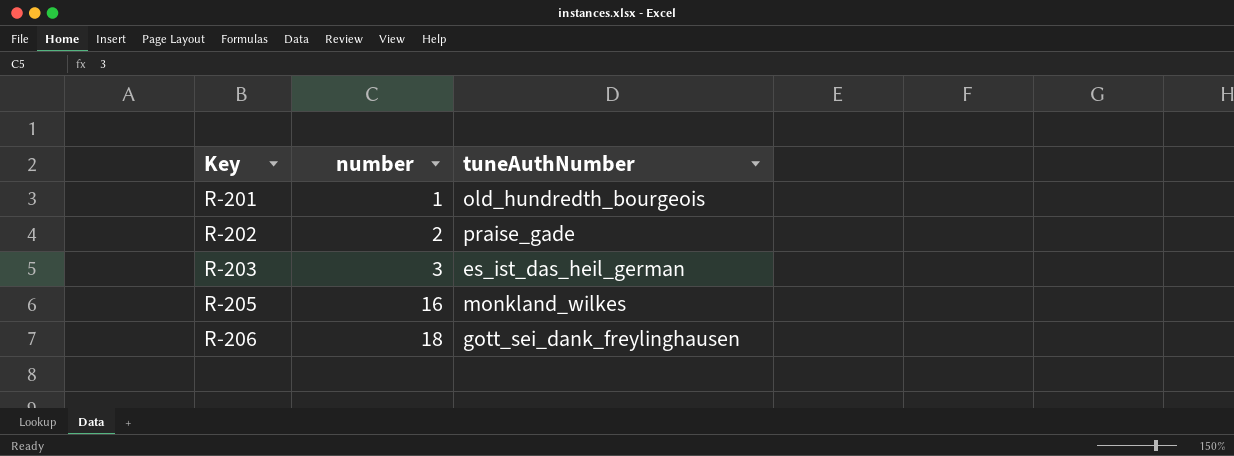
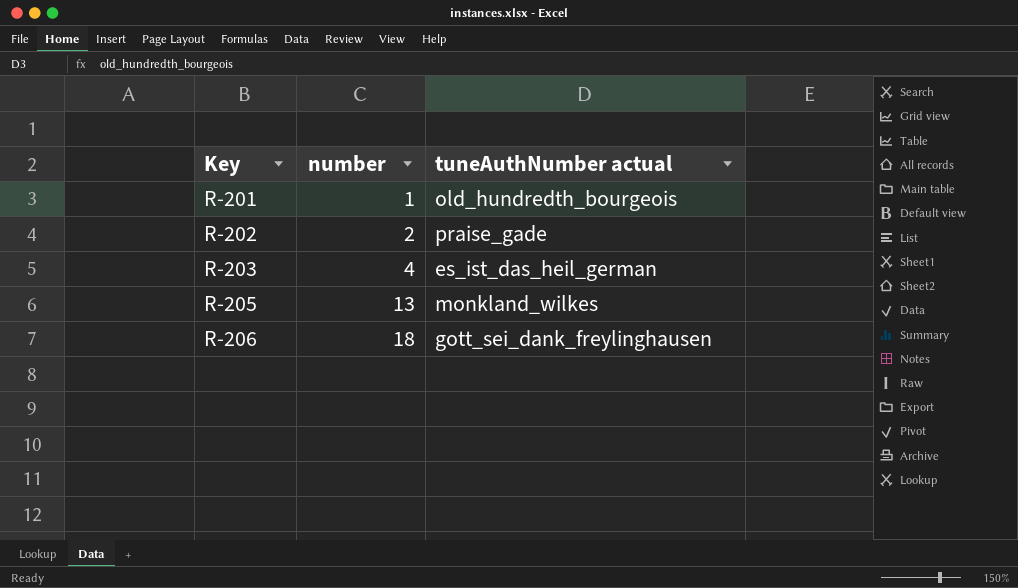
column name: tuneAuthNumber -> tuneAuthNumber actual
R-203 | number: 3 -> 4
R-205 | number: 16 -> 13

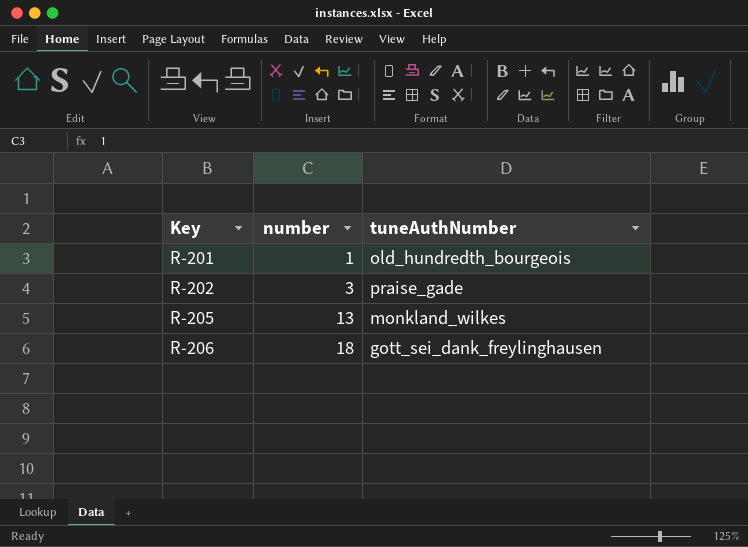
column name: tuneAuthNumber actual -> tuneAuthNumber
row R-203: 4 | es_ist_das_heil_german -> none
R-202 | number: 2 -> 3

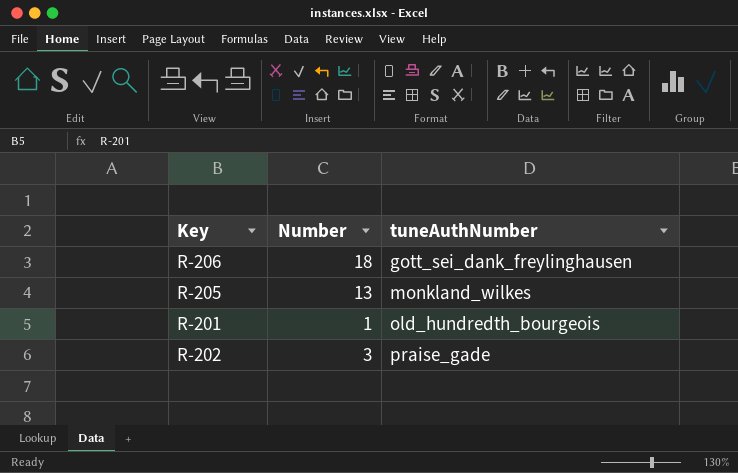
row order: Key ascending -> tuneAuthNumber ascending
column name: number -> Number

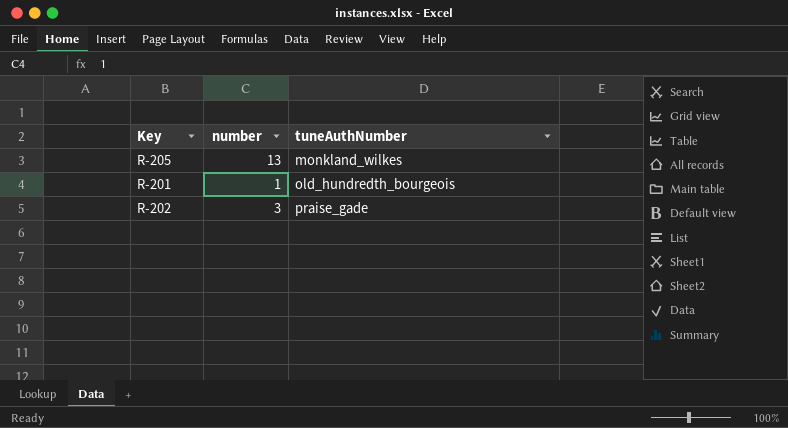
column name: Number -> number
row R-206: 18 | gott_sei_dank_freylinghausen -> none

